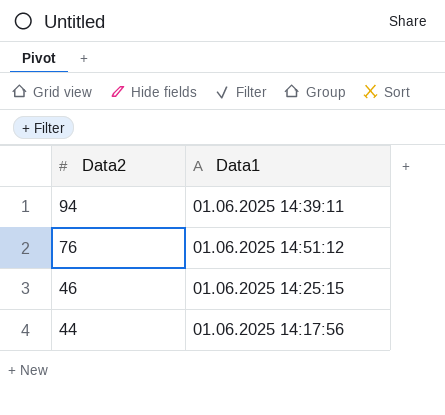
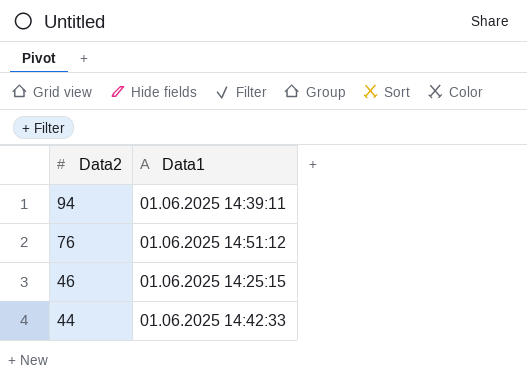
44 | Data1: 01.06.2025 14:17:56 -> 01.06.2025 14:42:33

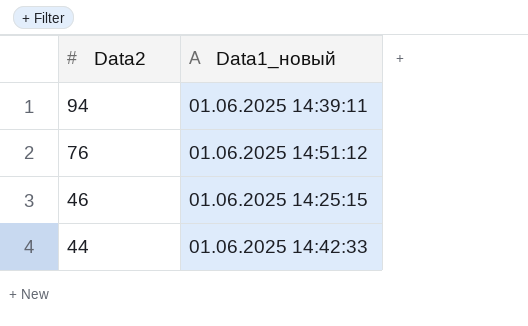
column name: Data1 -> Data1_новый

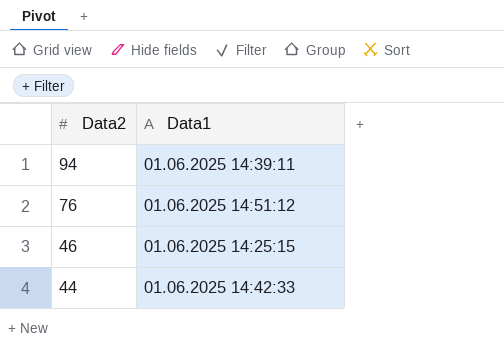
column name: Data1_новый -> Data1

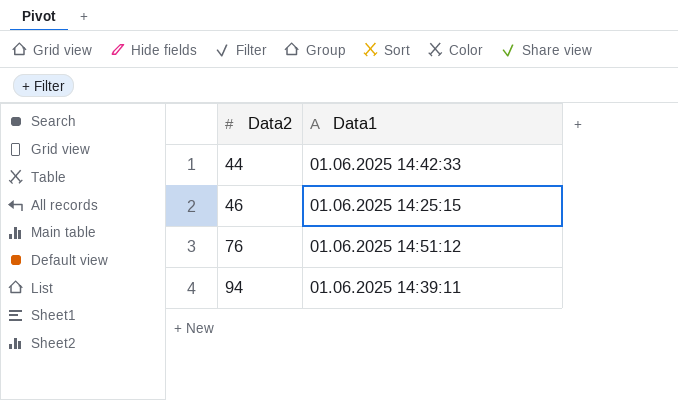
row order: Data2 descending -> Data2 ascending

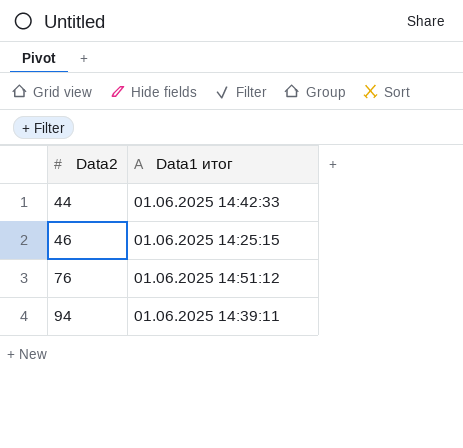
column name: Data1 -> Data1 итог

